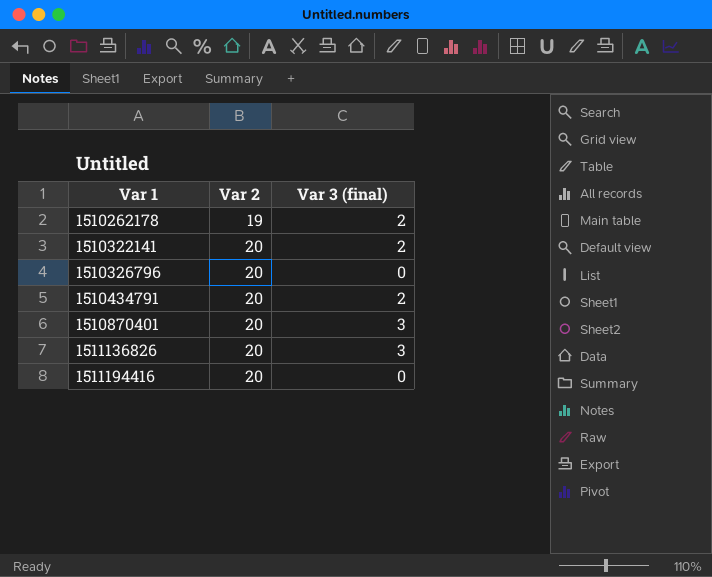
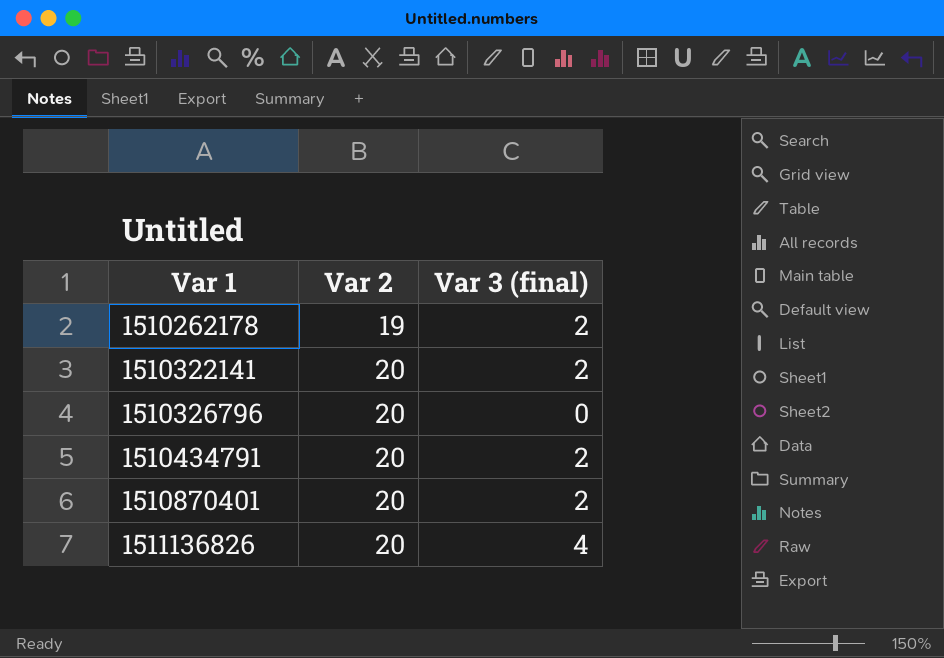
row 1511194416: 20 | 0 -> none
1510870401 | Var 3 (final): 3 -> 2
1511136826 | Var 3 (final): 3 -> 4

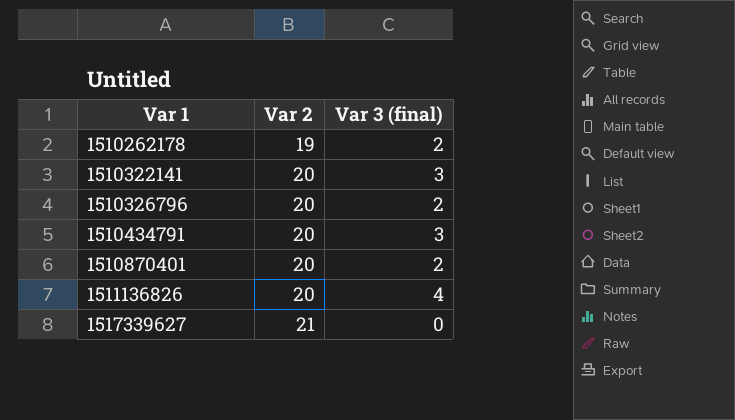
1510322141 | Var 3 (final): 2 -> 3
1510326796 | Var 3 (final): 0 -> 2
1510434791 | Var 3 (final): 2 -> 3
row 1517339627: none -> 21 | 0

